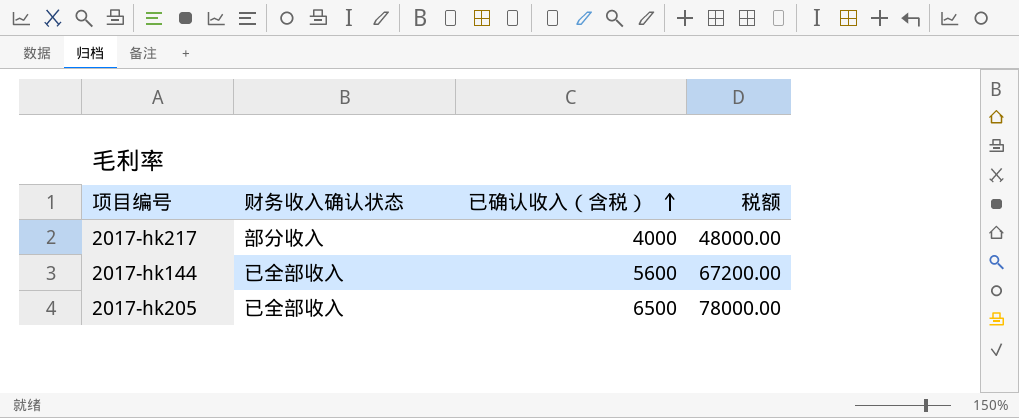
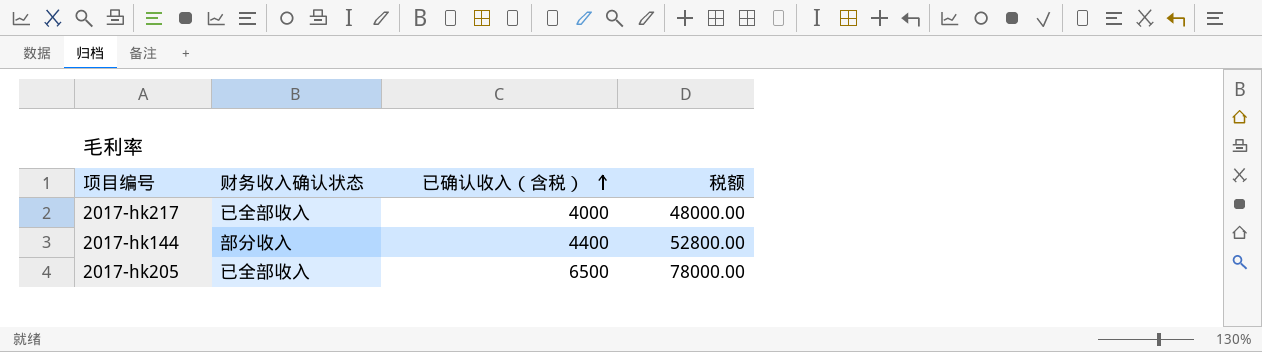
2017-hk217 | 财务收入确认状态: 部分收入 -> 已全部收入
2017-hk144 | 财务收入确认状态: 已全部收入 -> 部分收入
2017-hk144 | 已确认收入（含税）: 5600 -> 4400
2017-hk144 | 税额: 67200.00 -> 52800.00

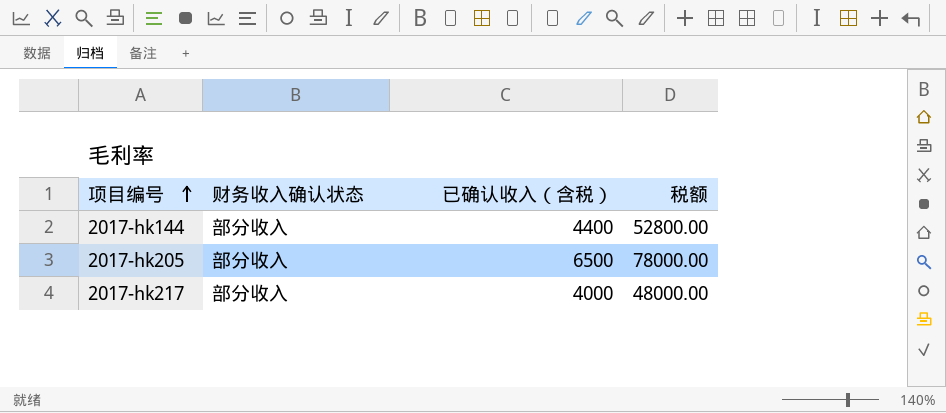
row order: 已确认收入（含税） ascending -> 项目编号 ascending
2017-hk205 | 财务收入确认状态: 已全部收入 -> 部分收入
2017-hk217 | 财务收入确认状态: 已全部收入 -> 部分收入

